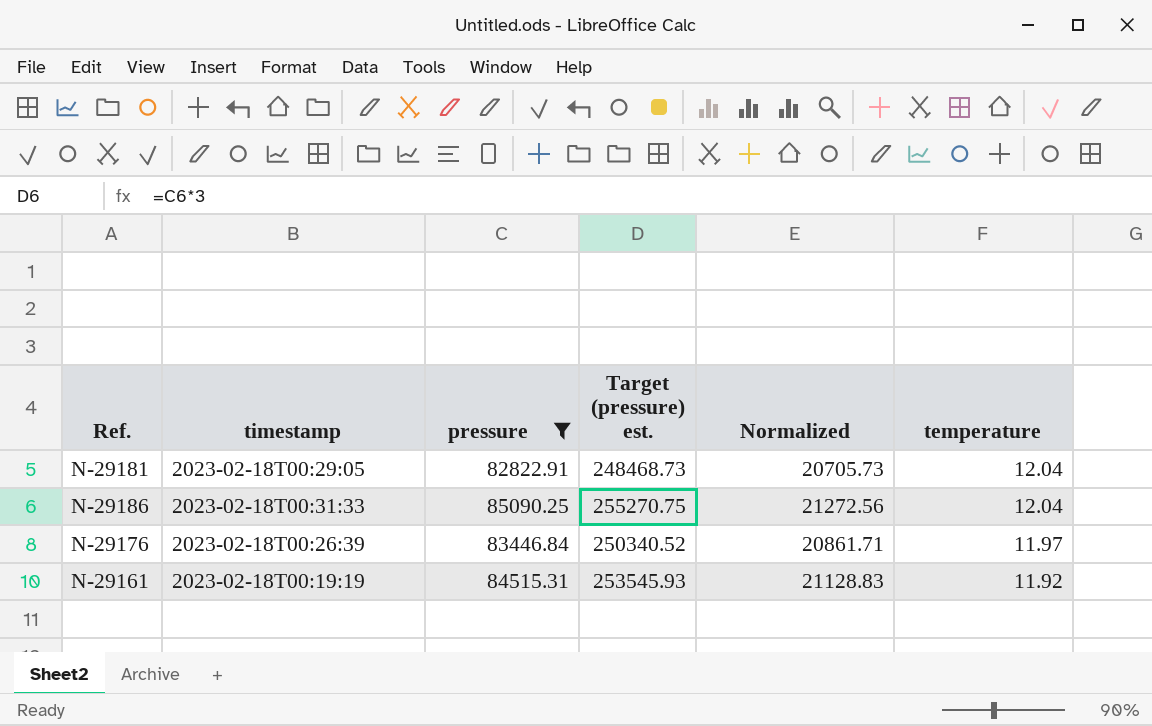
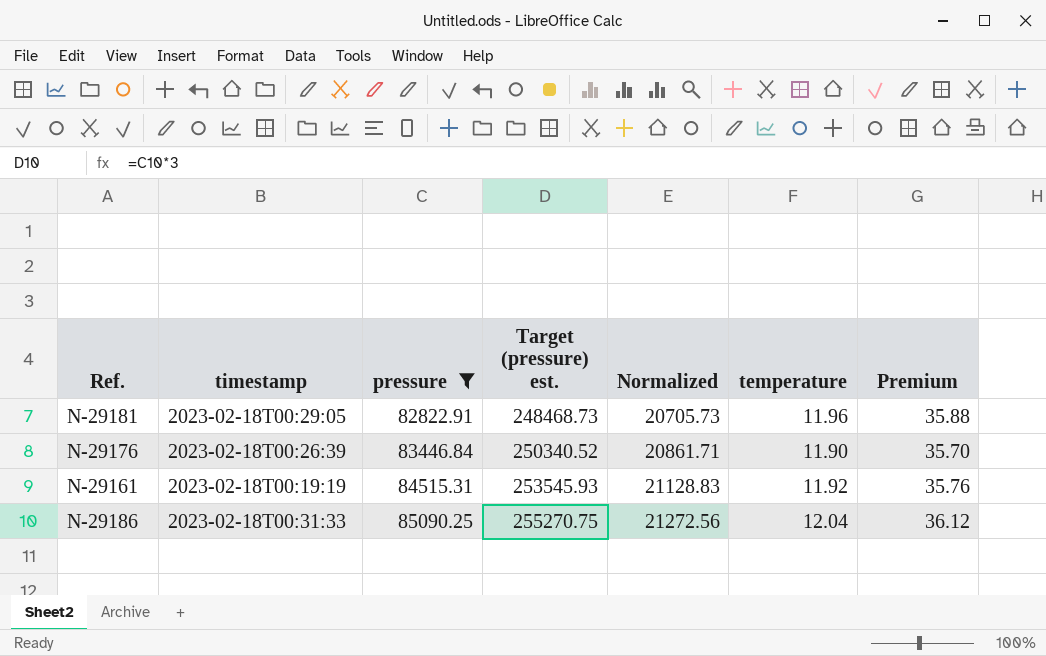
row order: temperature descending -> pressure ascending
column Premium | formula: none -> [temperature] * 3
N-29181 | temperature: 12.04 -> 11.96
N-29176 | temperature: 11.97 -> 11.90

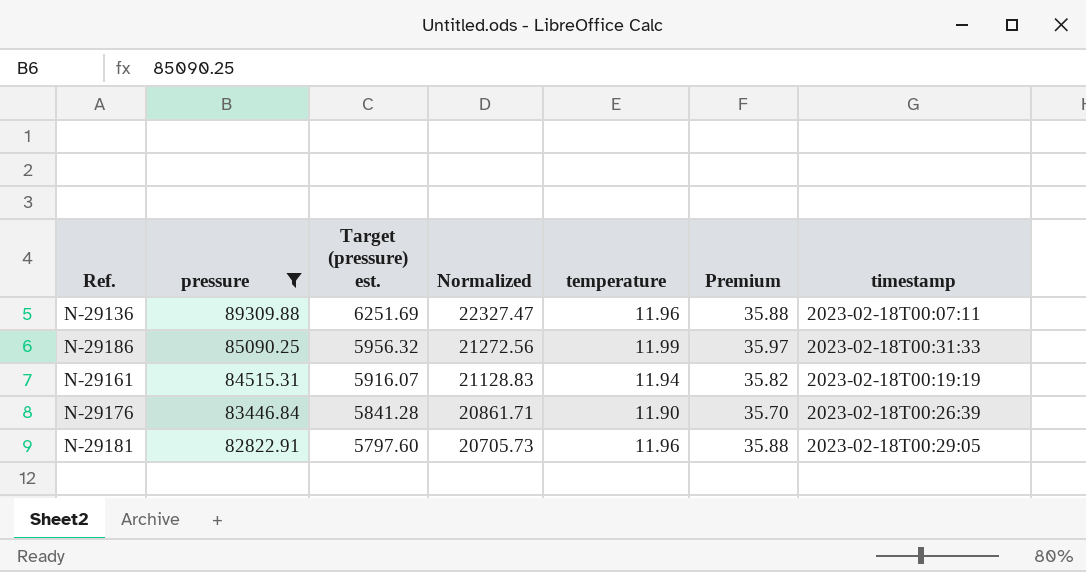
row order: pressure ascending -> pressure descending
column Target (pressure) est. | formula: [pressure] * 3 -> [pressure] * 0.07
column timestamp | position: 2 -> 7
row N-29136: none -> 89309.88 | 6251.69 | 22327.47 | 11.96 | 35.88 | 2023-02-18T00:07:11
N-29186 | temperature: 12.04 -> 11.99
N-29186 | Premium: 36.12 -> 35.97
N-29161 | temperature: 11.92 -> 11.94
N-29161 | Premium: 35.76 -> 35.82

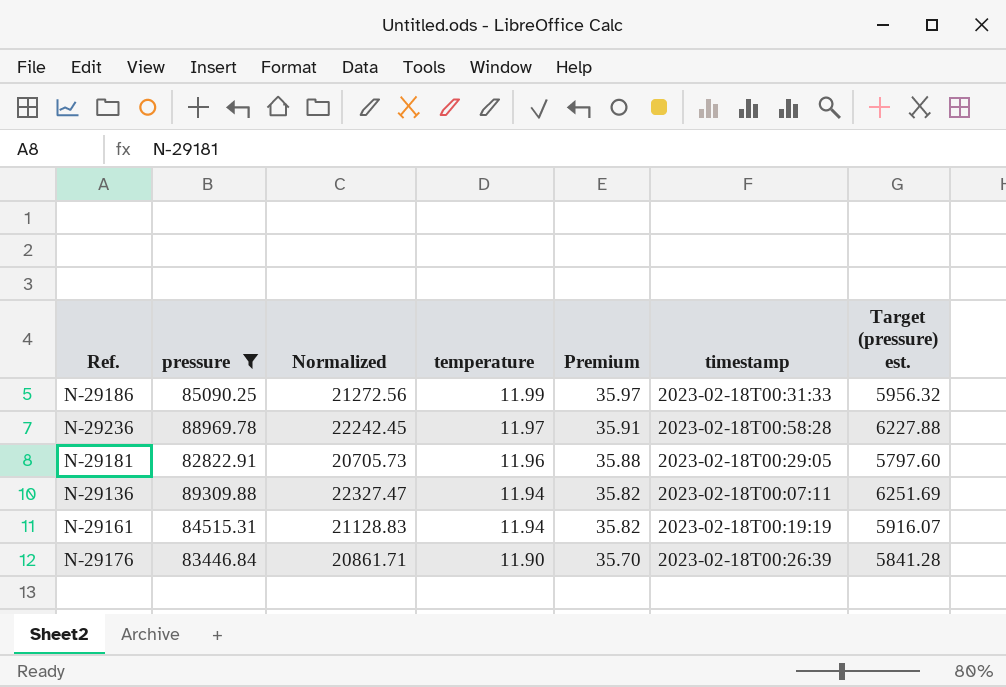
row order: pressure descending -> temperature descending
column Target (pressure) est. | position: 3 -> 7
row N-29236: none -> 88969.78 | 22242.45 | 11.97 | 35.91 | 2023-02-18T00:58:28 | 6227.88
N-29136 | temperature: 11.96 -> 11.94
N-29136 | Premium: 35.88 -> 35.82

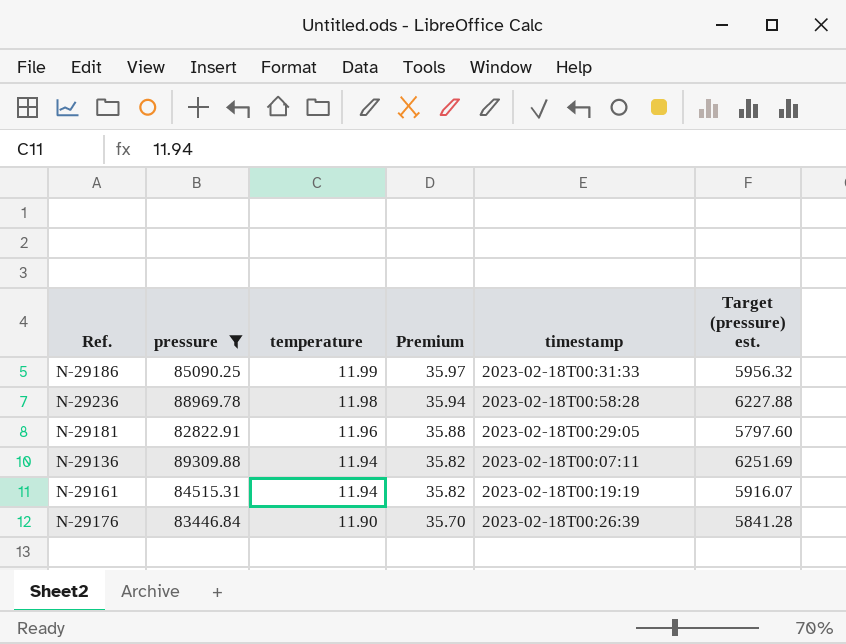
column Normalized | formula: [pressure] * 0.25 -> none
N-29236 | temperature: 11.97 -> 11.98
N-29236 | Premium: 35.91 -> 35.94

